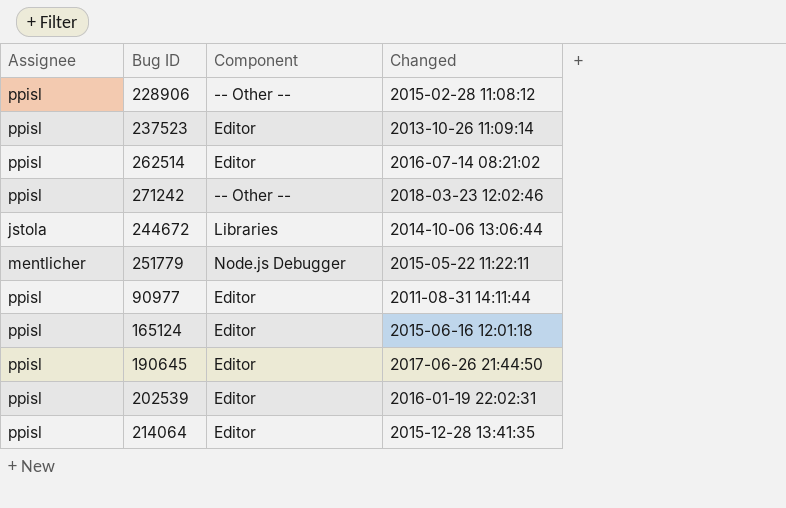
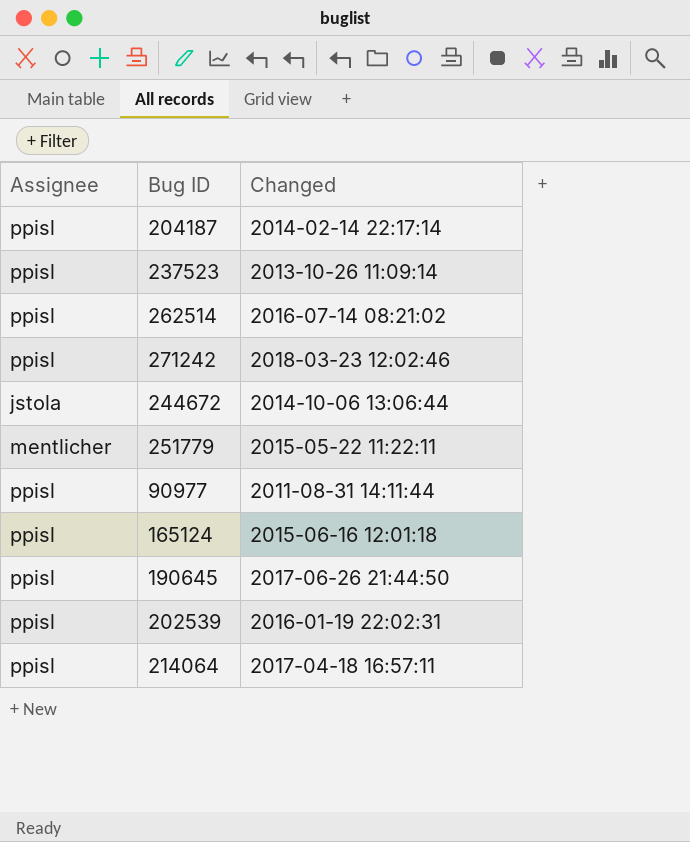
column Component | position: 3 -> none
row 228906: ppisl | -- Other -- | 2015-02-28 11:08:12 -> none
row 204187: none -> ppisl | 2014-02-14 22:17:14
214064 | Changed: 2015-12-28 13:41:35 -> 2017-04-18 16:57:11

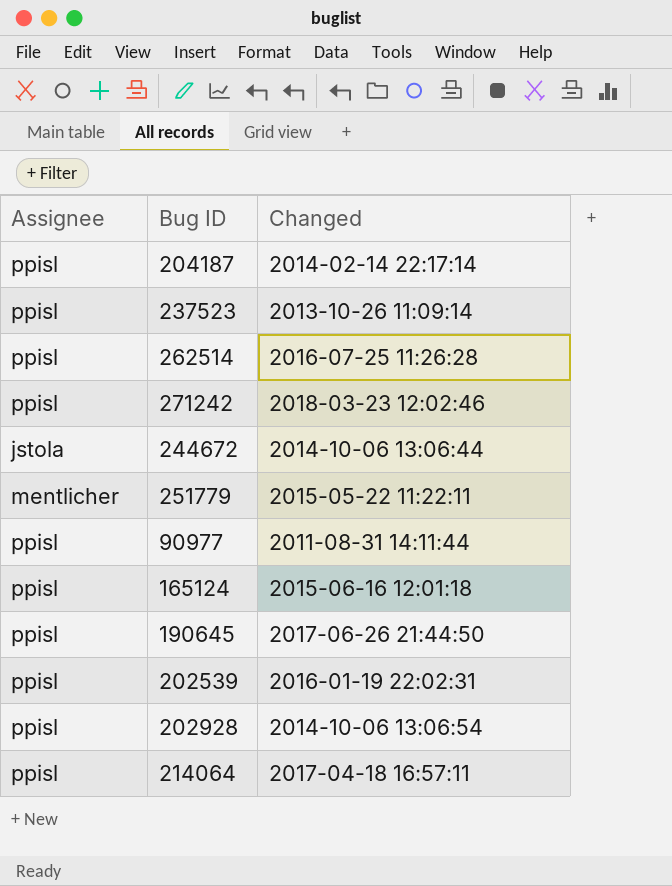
262514 | Changed: 2016-07-14 08:21:02 -> 2016-07-25 11:26:28
row 202928: none -> ppisl | 2014-10-06 13:06:54

